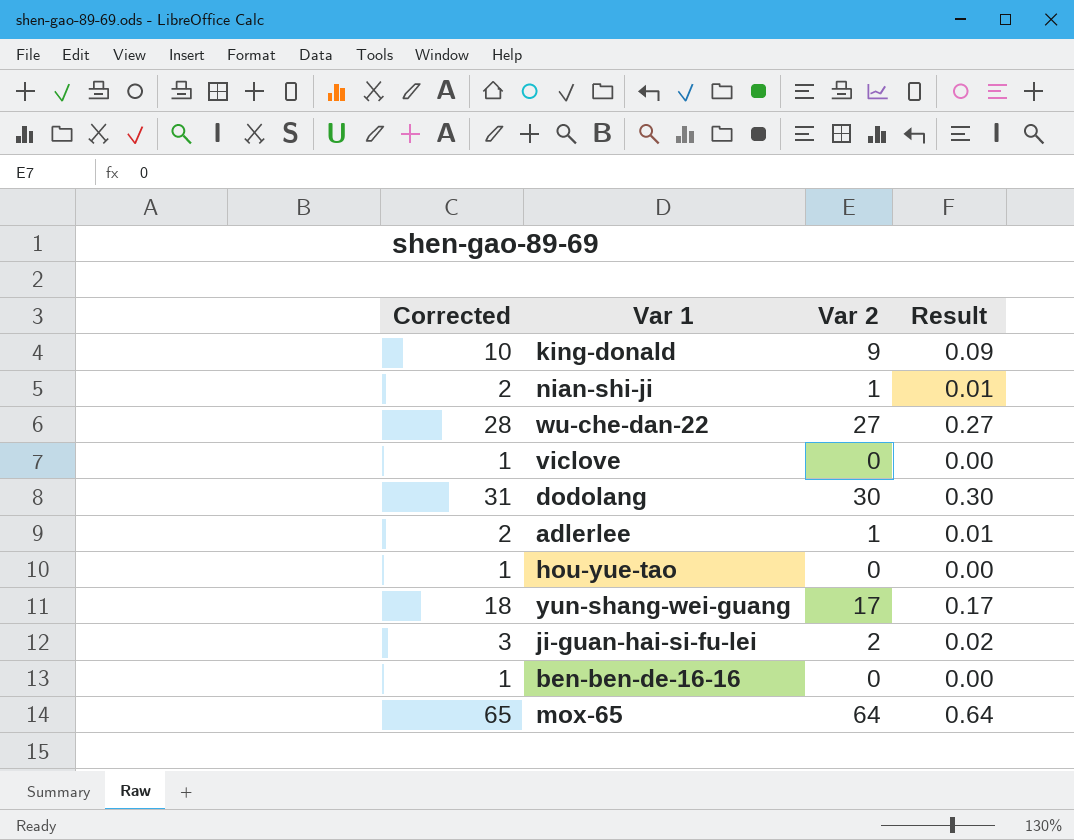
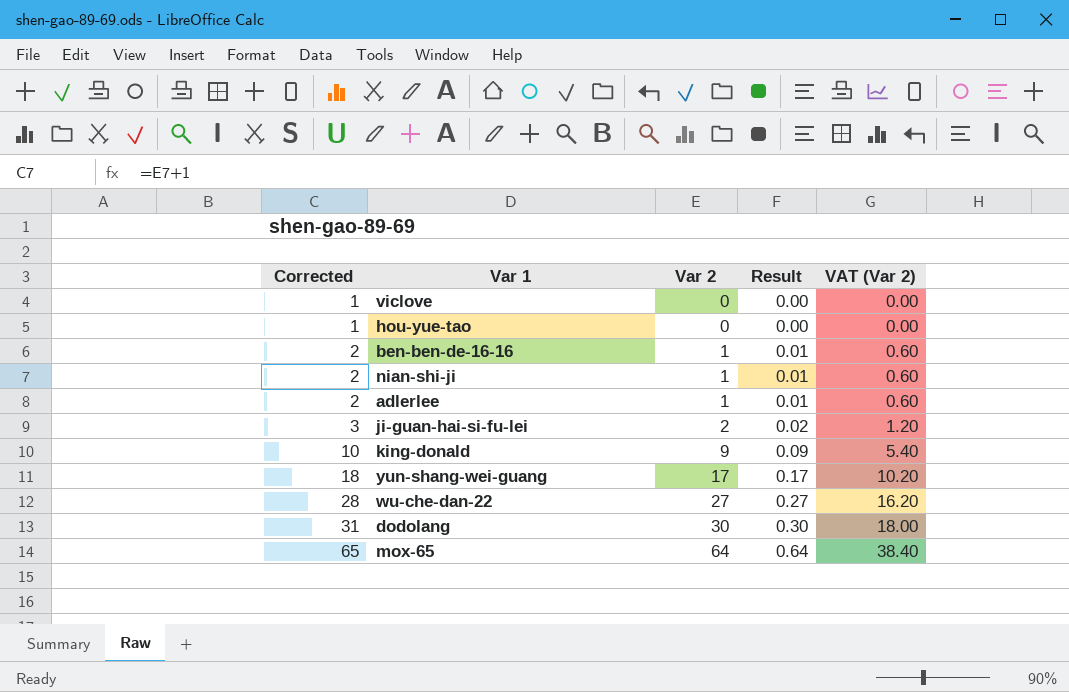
row order: none -> Corrected ascending
column VAT (Var 2) | formula: none -> [Var 2] * 0.6
ben-ben-de-16-16 | Corrected: 1 -> 2
ben-ben-de-16-16 | Var 2: 0 -> 1
ben-ben-de-16-16 | Result: 0.00 -> 0.01

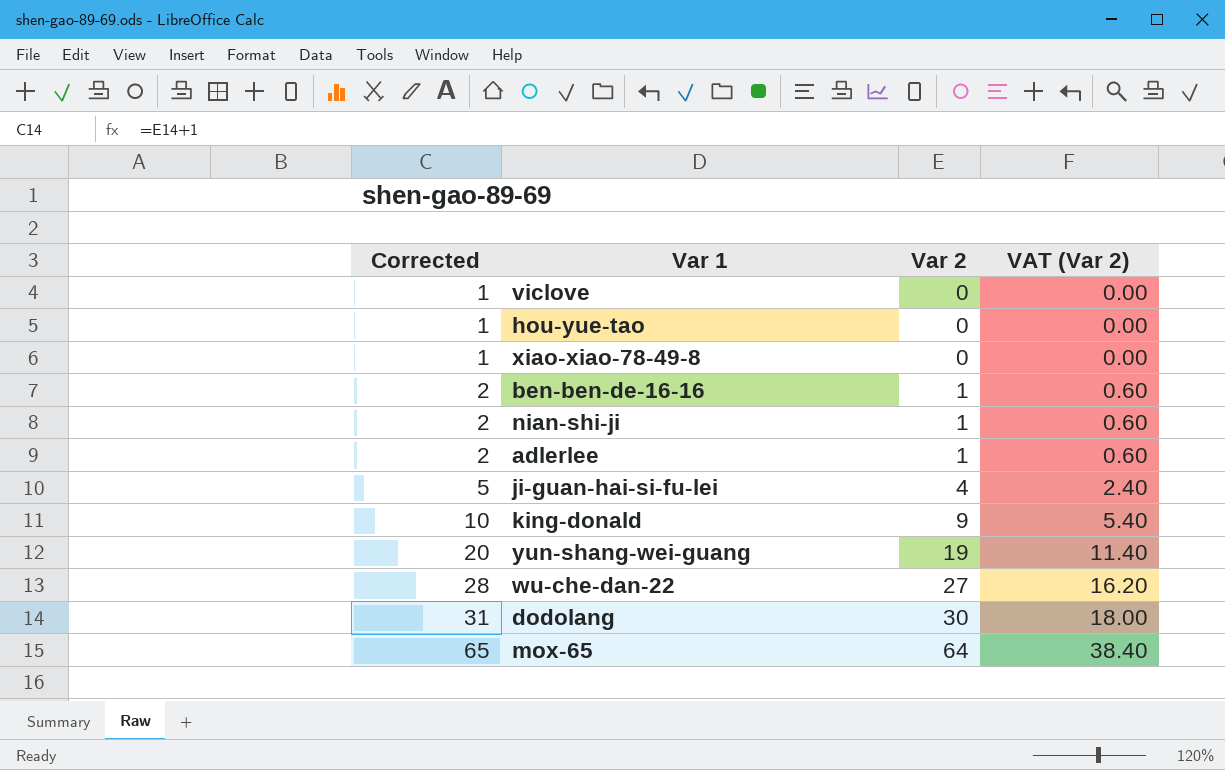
column Result | formula: [Var 2] * 0.01 -> none
row xiao-xiao-78-49-8: none -> 1 | 0 | 0.00
ji-guan-hai-si-fu-lei | Corrected: 3 -> 5
ji-guan-hai-si-fu-lei | Var 2: 2 -> 4
ji-guan-hai-si-fu-lei | VAT (Var 2): 1.20 -> 2.40
yun-shang-wei-guang | Corrected: 18 -> 20
yun-shang-wei-guang | Var 2: 17 -> 19
yun-shang-wei-guang | VAT (Var 2): 10.20 -> 11.40

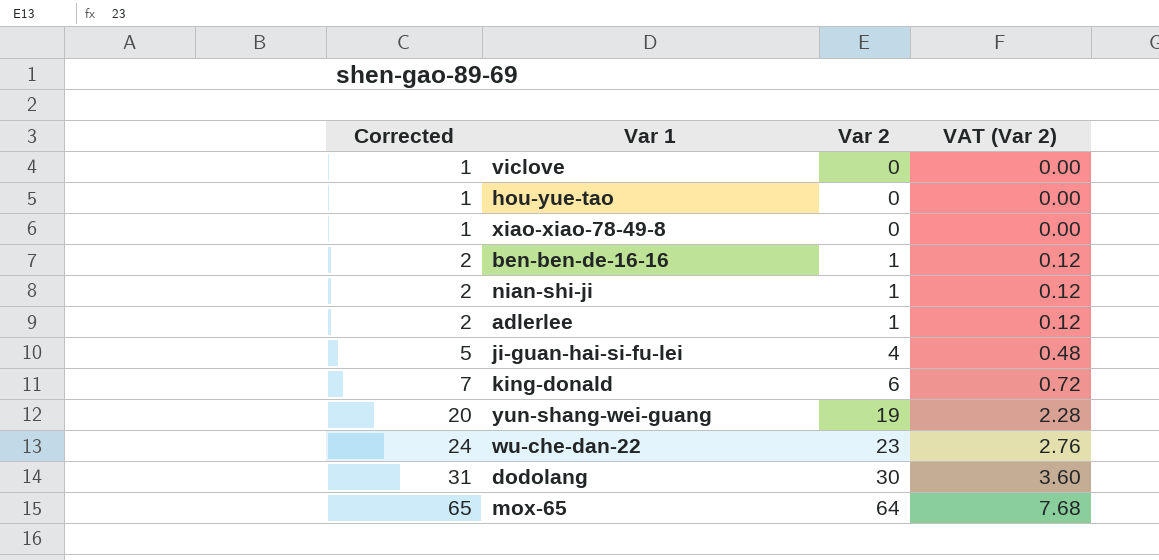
column VAT (Var 2) | formula: [Var 2] * 0.6 -> [Var 2] * 0.12
king-donald | Corrected: 10 -> 7
king-donald | Var 2: 9 -> 6
wu-che-dan-22 | Corrected: 28 -> 24
wu-che-dan-22 | Var 2: 27 -> 23

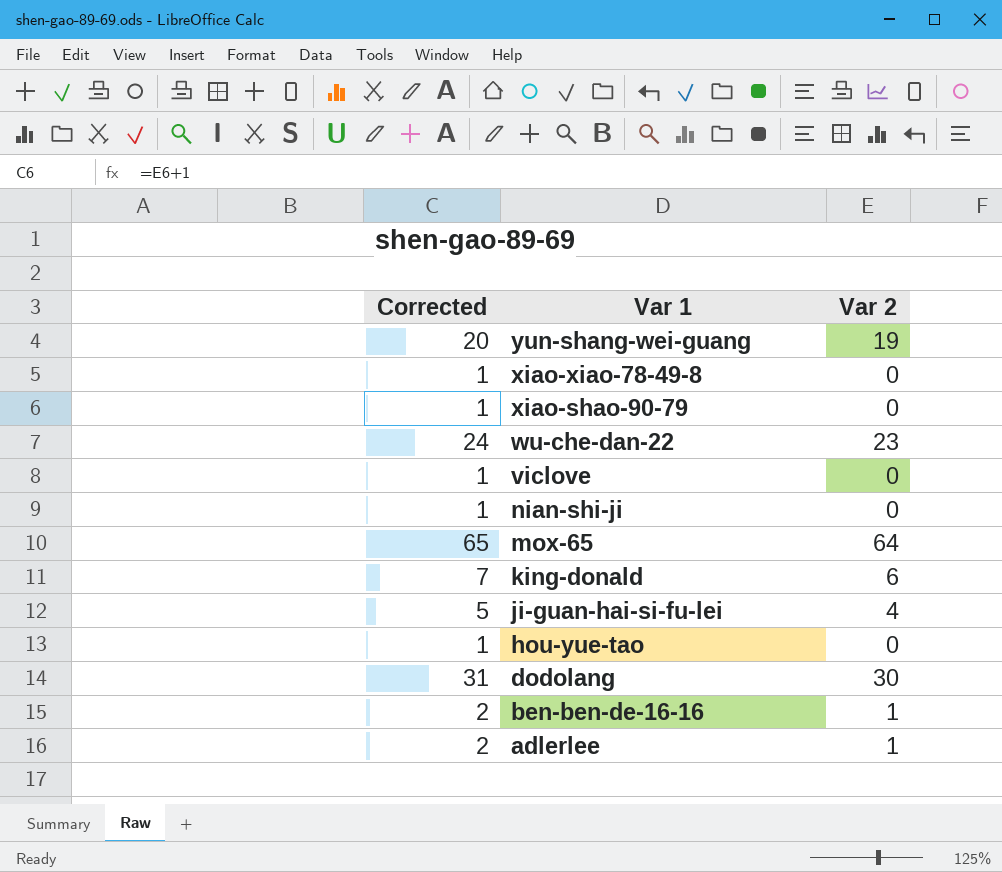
row order: Corrected ascending -> Var 1 descending
column VAT (Var 2) | formula: [Var 2] * 0.12 -> none
row xiao-shao-90-79: none -> 1 | 0
nian-shi-ji | Corrected: 2 -> 1
nian-shi-ji | Var 2: 1 -> 0

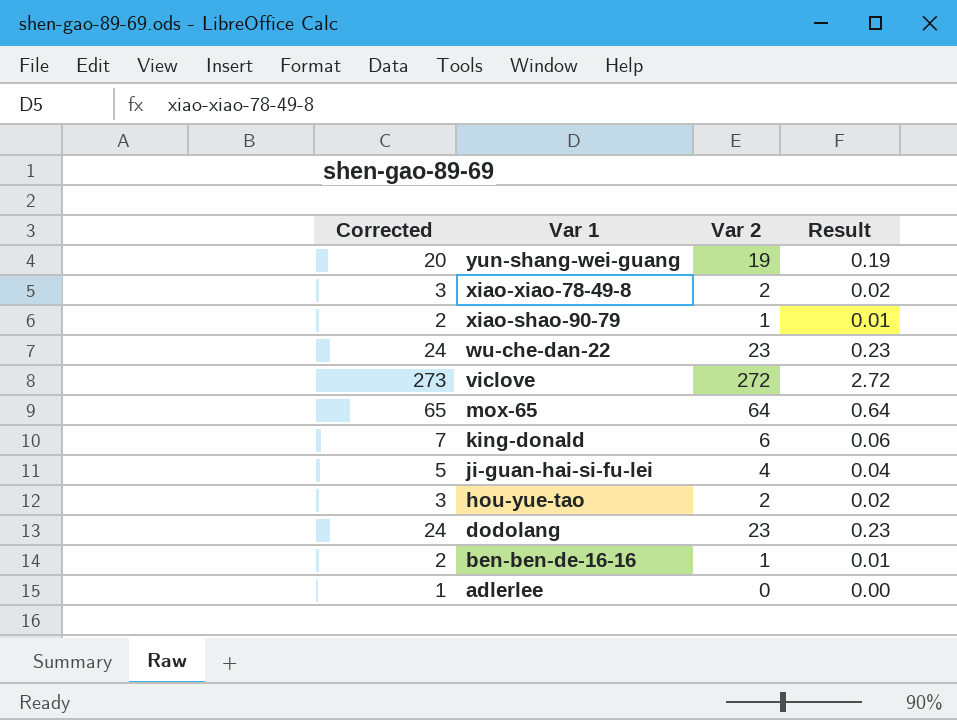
column Result | formula: none -> [Var 2] * 0.01
row nian-shi-ji: 1 | 0 -> none
xiao-xiao-78-49-8 | Corrected: 1 -> 3
xiao-xiao-78-49-8 | Var 2: 0 -> 2
xiao-shao-90-79 | Corrected: 1 -> 2
xiao-shao-90-79 | Var 2: 0 -> 1
viclove | Corrected: 1 -> 273
viclove | Var 2: 0 -> 272
hou-yue-tao | Corrected: 1 -> 3
hou-yue-tao | Var 2: 0 -> 2
dodolang | Corrected: 31 -> 24
dodolang | Var 2: 30 -> 23
adlerlee | Corrected: 2 -> 1
adlerlee | Var 2: 1 -> 0

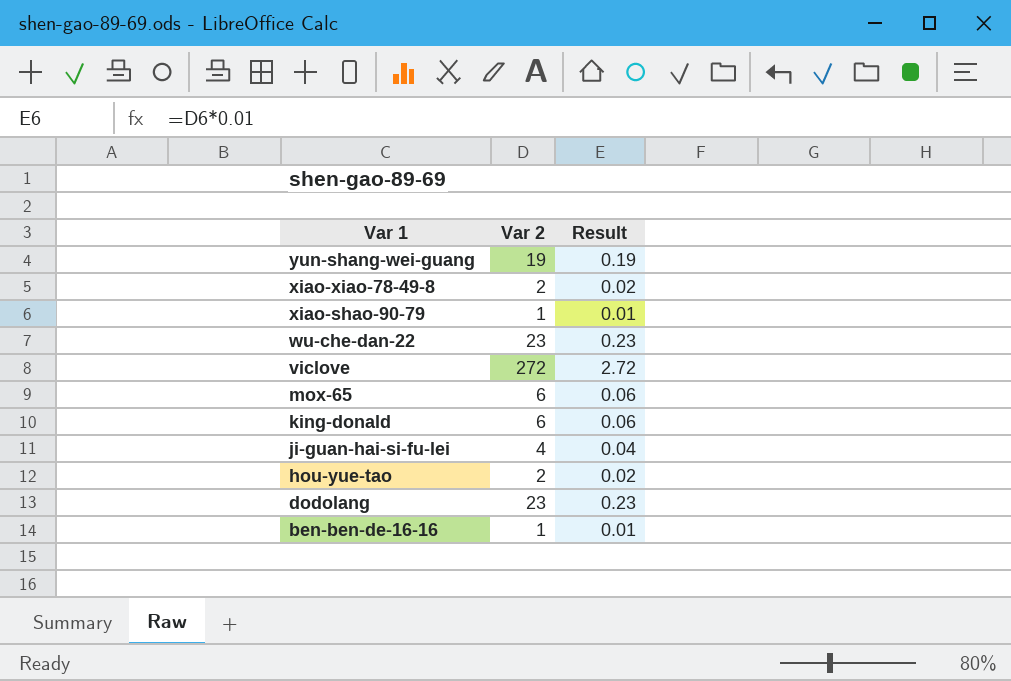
column Corrected | formula: [Var 2] + 1 -> none
row adlerlee: 1 | 0 | 0.00 -> none
mox-65 | Var 2: 64 -> 6
mox-65 | Result: 0.64 -> 0.06

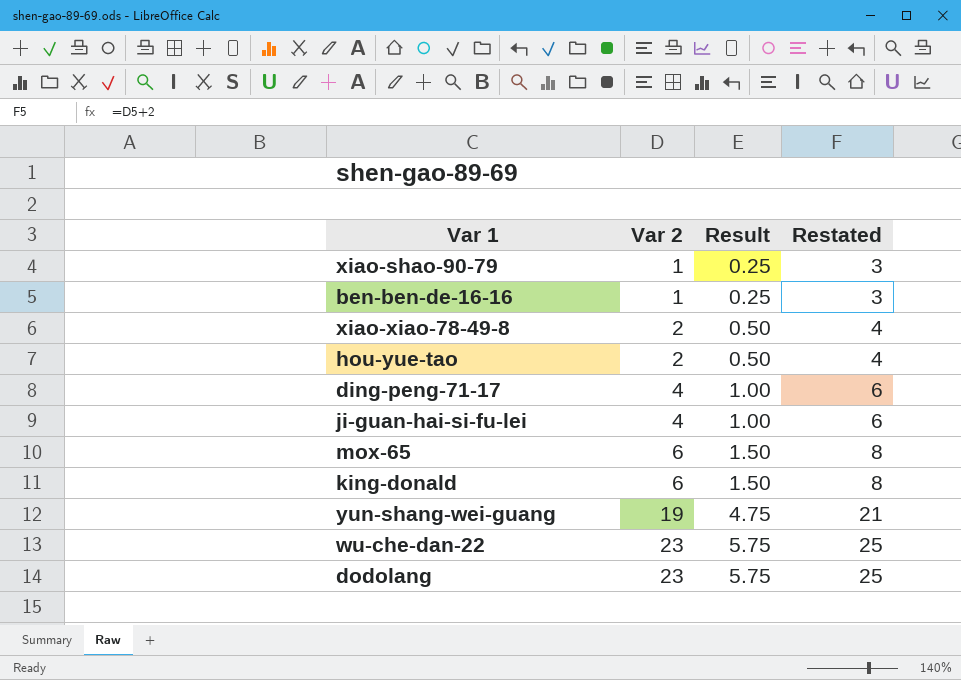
row order: Var 1 descending -> Var 2 ascending
column Result | formula: [Var 2] * 0.01 -> [Var 2] * 0.25
column Restated | formula: none -> [Var 2] + 2
row viclove: 272 | 2.72 -> none
row ding-peng-71-17: none -> 4 | 1.00 | 6

